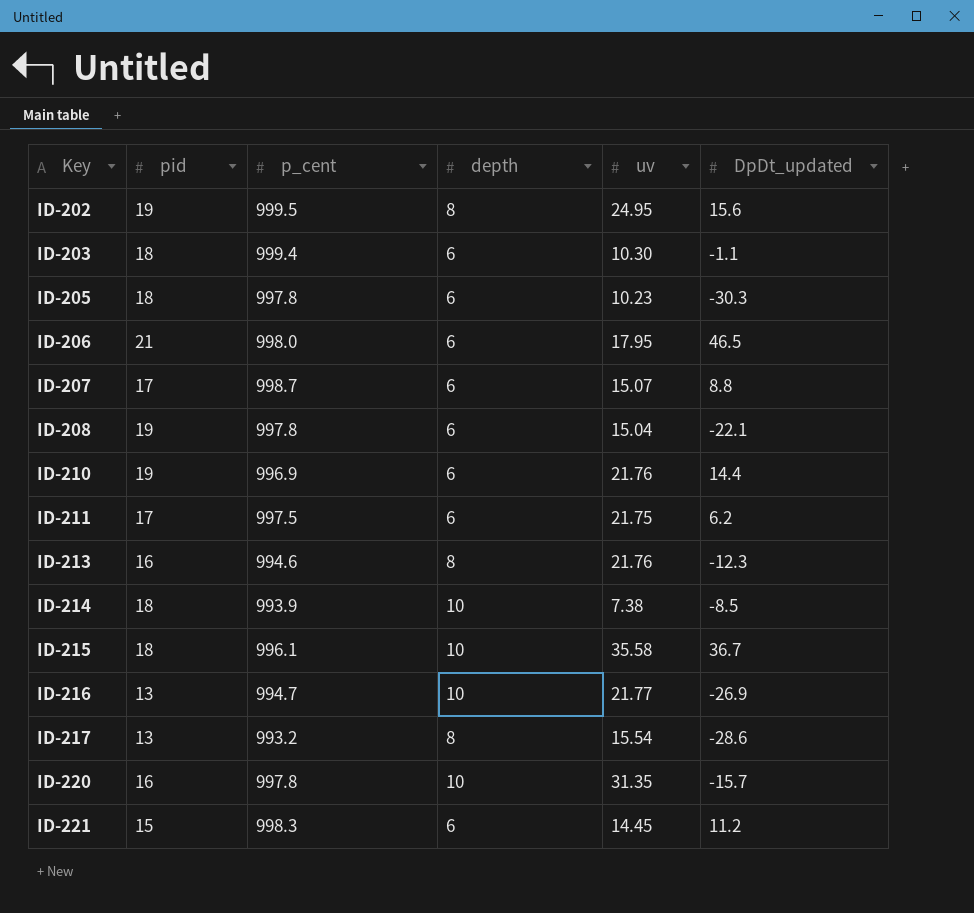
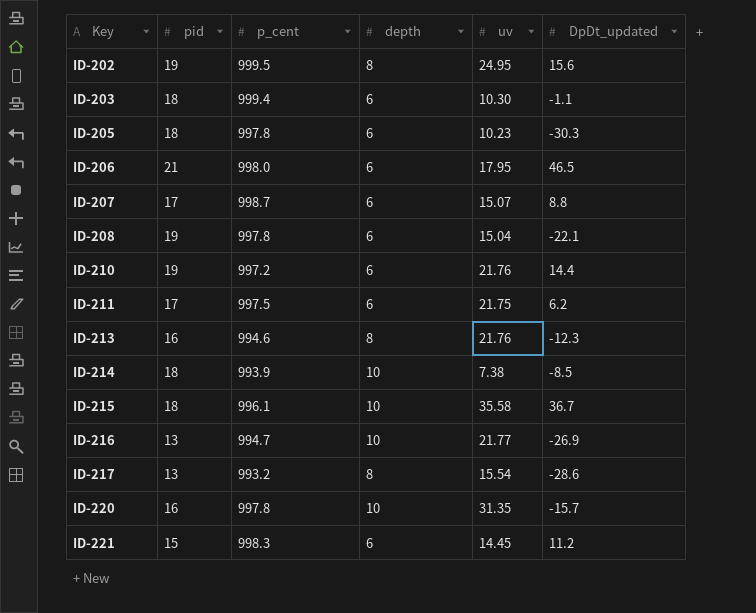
ID-210 | p_cent: 996.9 -> 997.2

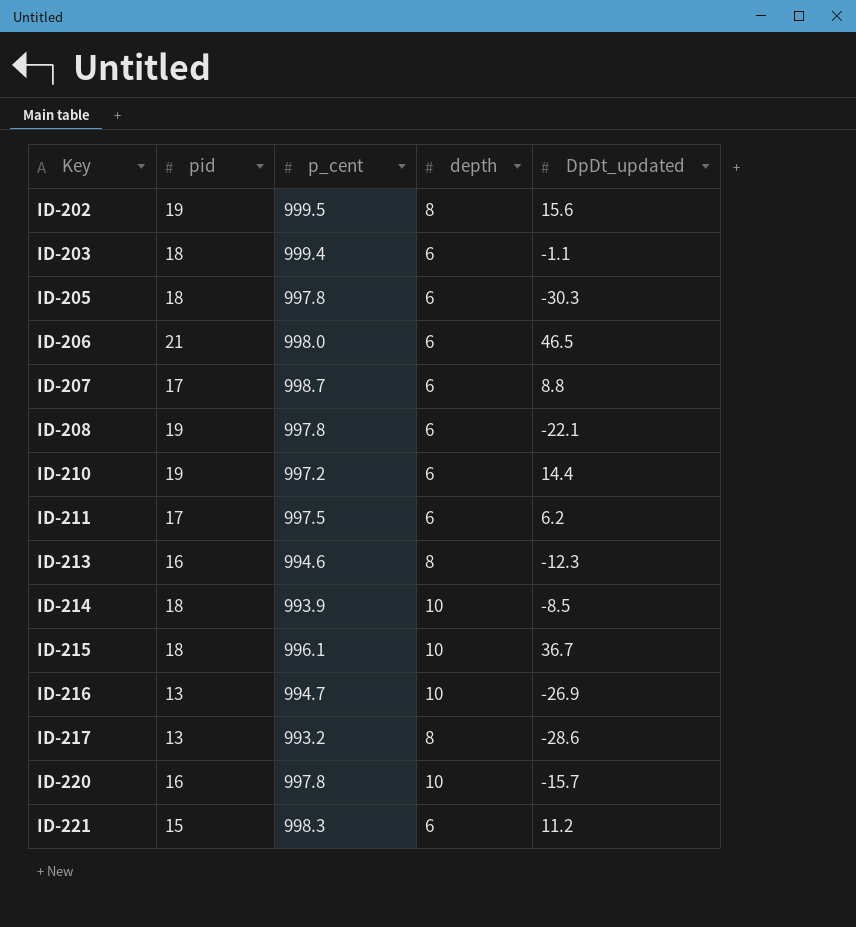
column uv | position: 5 -> none

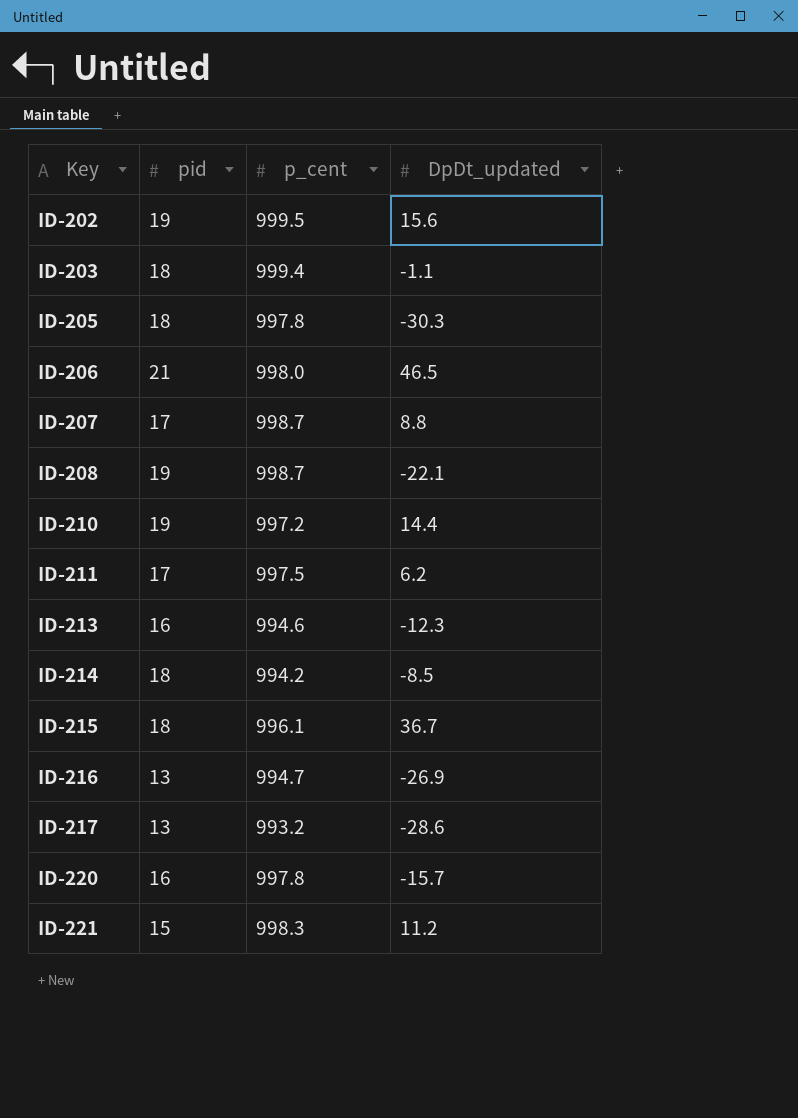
column depth | position: 4 -> none
ID-208 | p_cent: 997.8 -> 998.7
ID-214 | p_cent: 993.9 -> 994.2

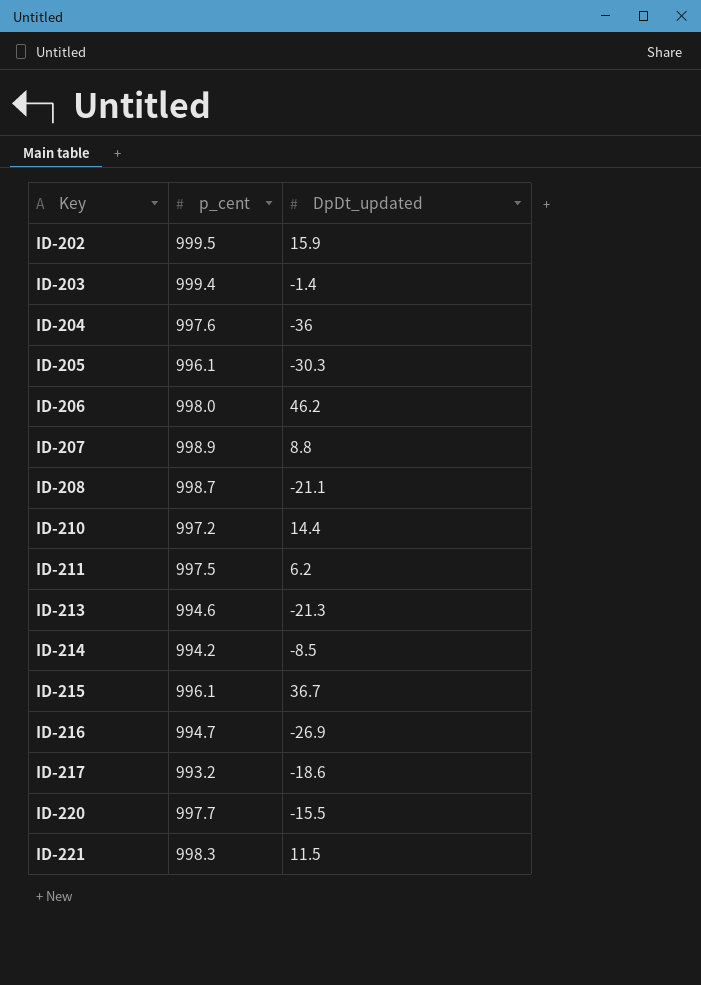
column pid | position: 2 -> none
ID-202 | DpDt_updated: 15.6 -> 15.9
ID-203 | DpDt_updated: -1.1 -> -1.4
row ID-204: none -> 997.6 | -36
ID-205 | p_cent: 997.8 -> 996.1
ID-206 | DpDt_updated: 46.5 -> 46.2
ID-207 | p_cent: 998.7 -> 998.9
ID-208 | DpDt_updated: -22.1 -> -21.1
ID-213 | DpDt_updated: -12.3 -> -21.3
ID-217 | DpDt_updated: -28.6 -> -18.6
ID-220 | p_cent: 997.8 -> 997.7
ID-220 | DpDt_updated: -15.7 -> -15.5
ID-221 | DpDt_updated: 11.2 -> 11.5

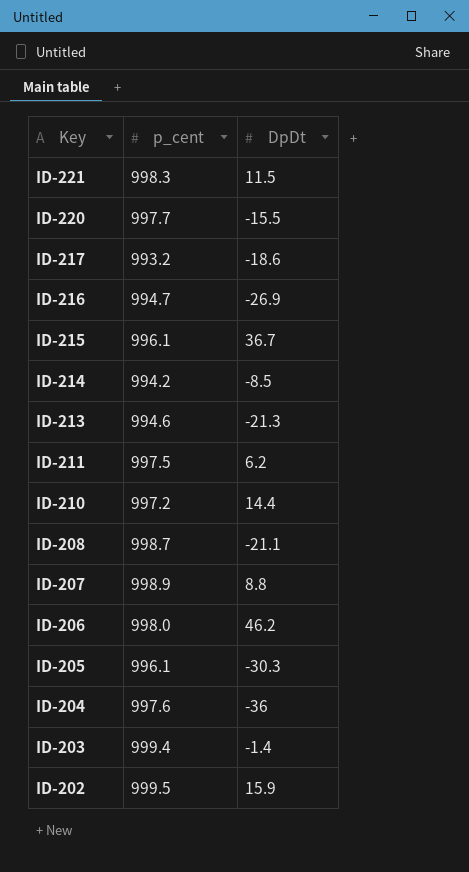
row order: Key ascending -> Key descending
column name: DpDt_updated -> DpDt

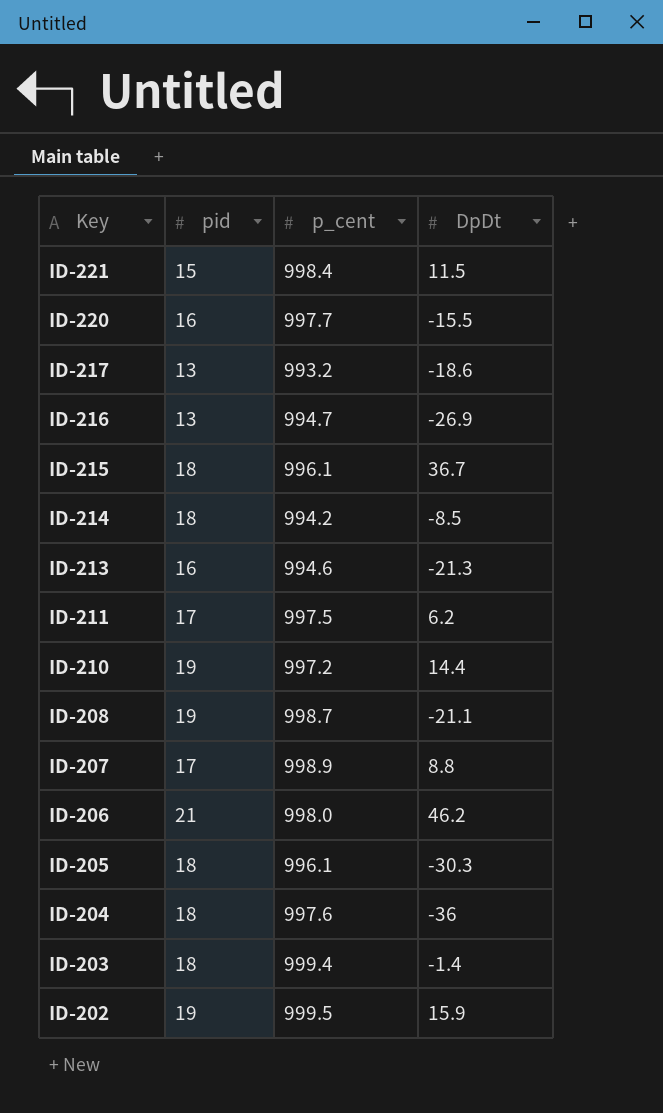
column pid | position: none -> 2
ID-221 | p_cent: 998.3 -> 998.4

